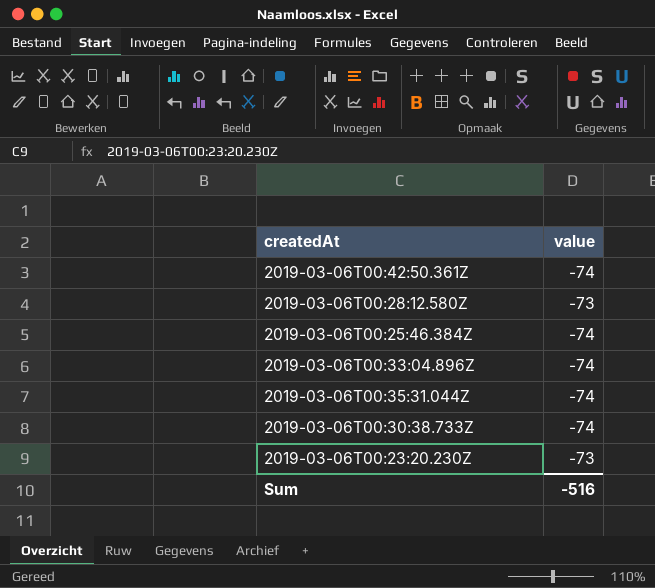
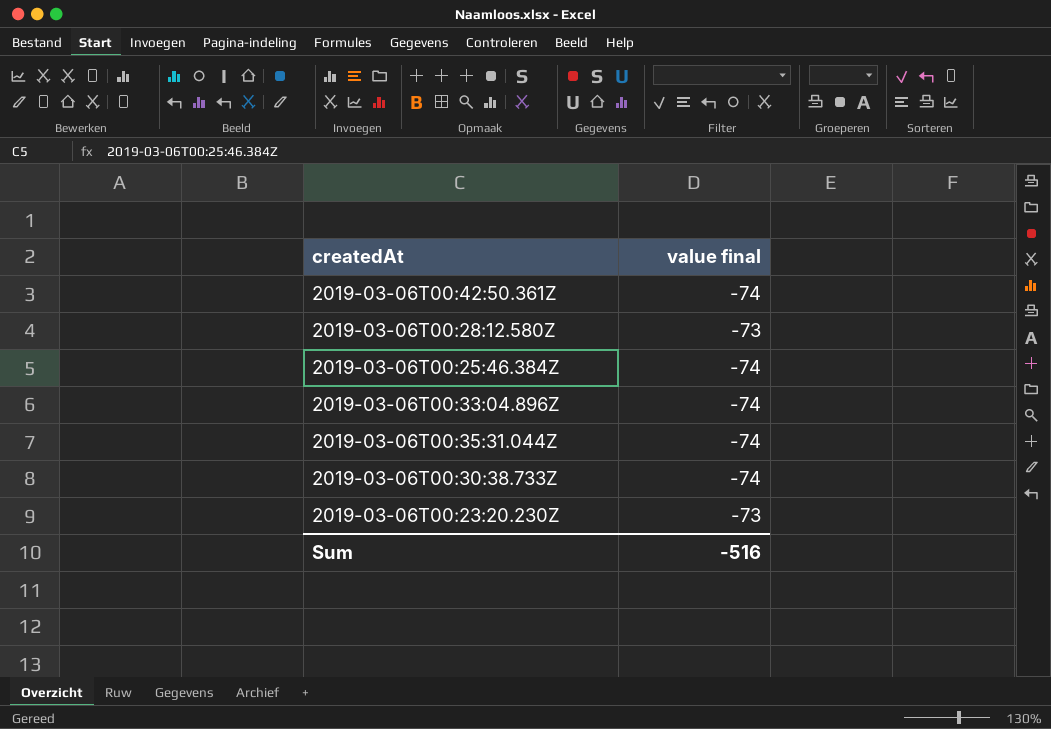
column name: value -> value final

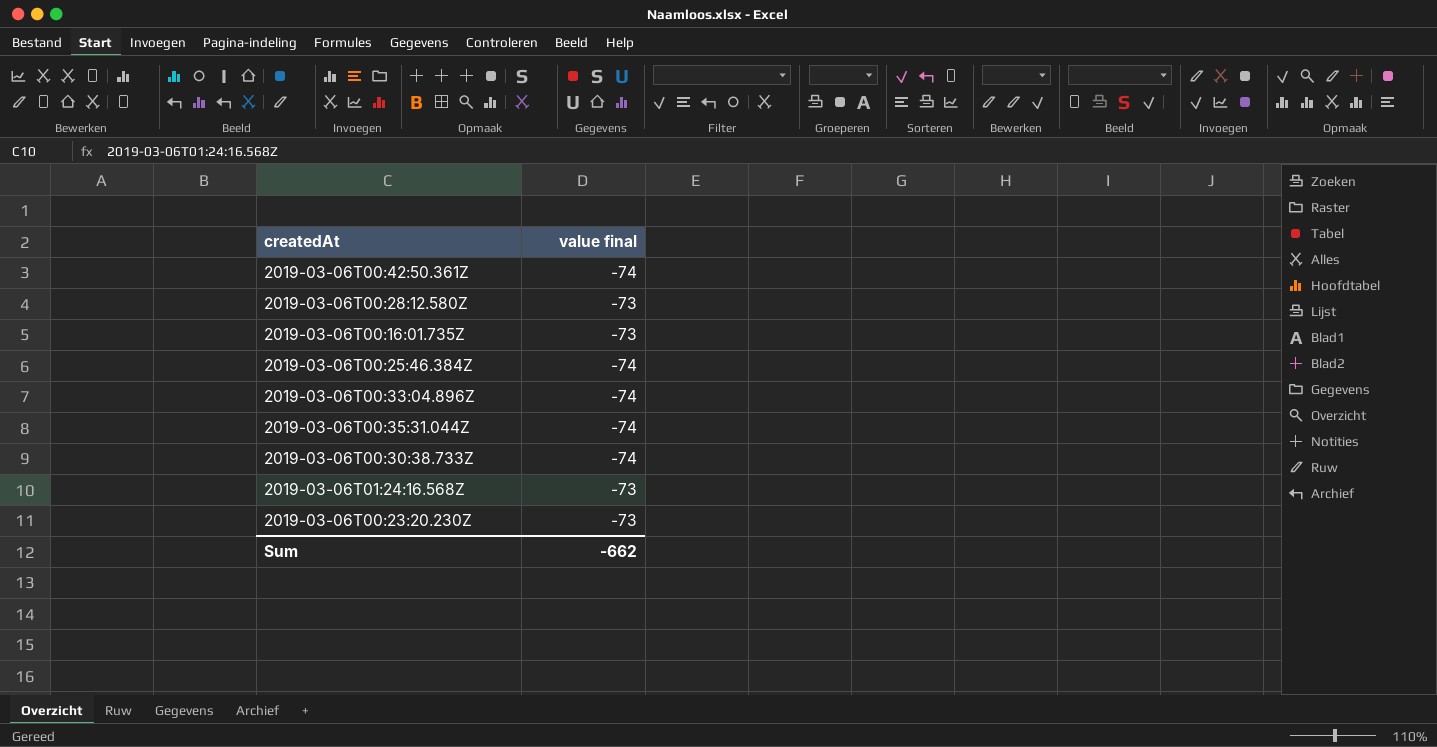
row 2019-03-06T00:16:01.735Z: none -> -73
row 2019-03-06T01:24:16.568Z: none -> -73
Sum | value final: -516 -> -662

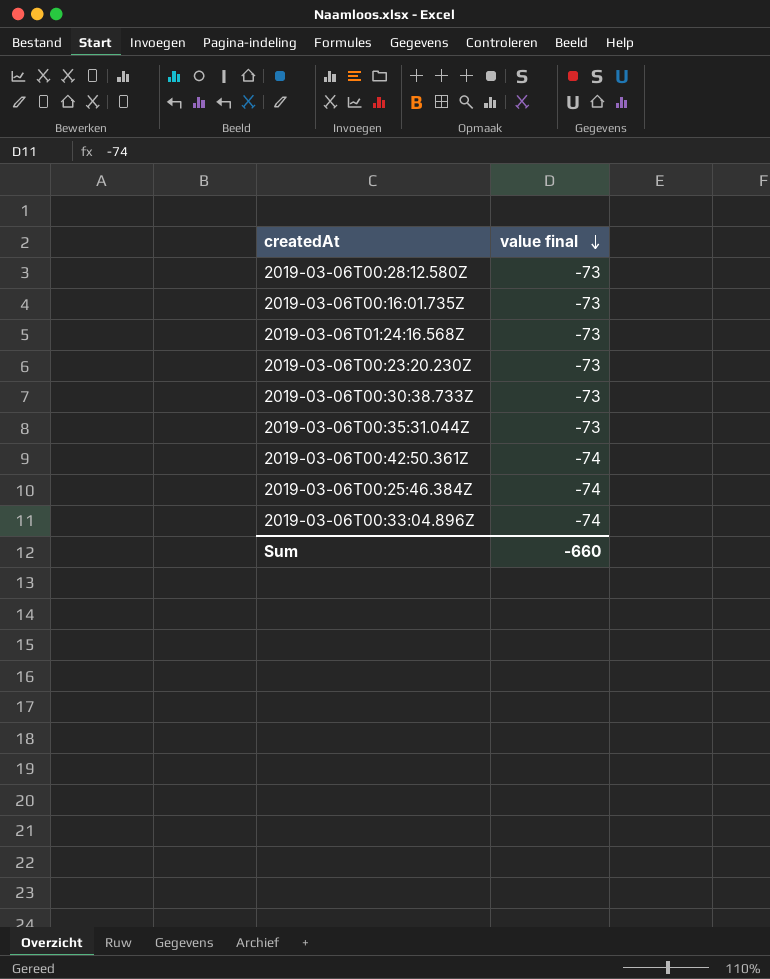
row order: none -> value final descending
2019-03-06T00:30:38.733Z | value final: -74 -> -73
2019-03-06T00:35:31.044Z | value final: -74 -> -73
Sum | value final: -662 -> -660

